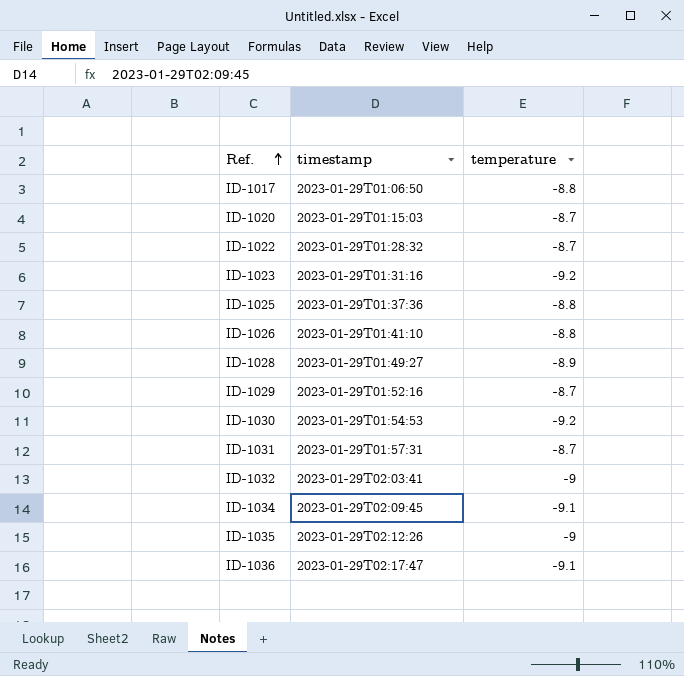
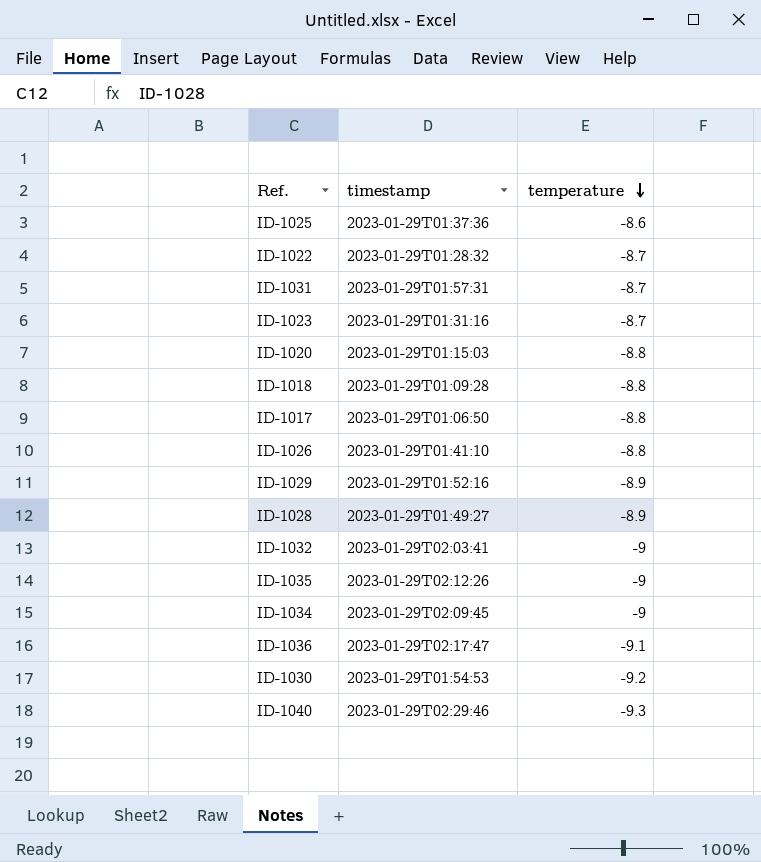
row order: Ref. ascending -> temperature descending
ID-1025 | temperature: -8.8 -> -8.6
ID-1023 | temperature: -9.2 -> -8.7
ID-1020 | temperature: -8.7 -> -8.8
row ID-1018: none -> 2023-01-29T01:09:28 | -8.8
ID-1029 | temperature: -8.7 -> -8.9
ID-1034 | temperature: -9.1 -> -9
row ID-1040: none -> 2023-01-29T02:29:46 | -9.3

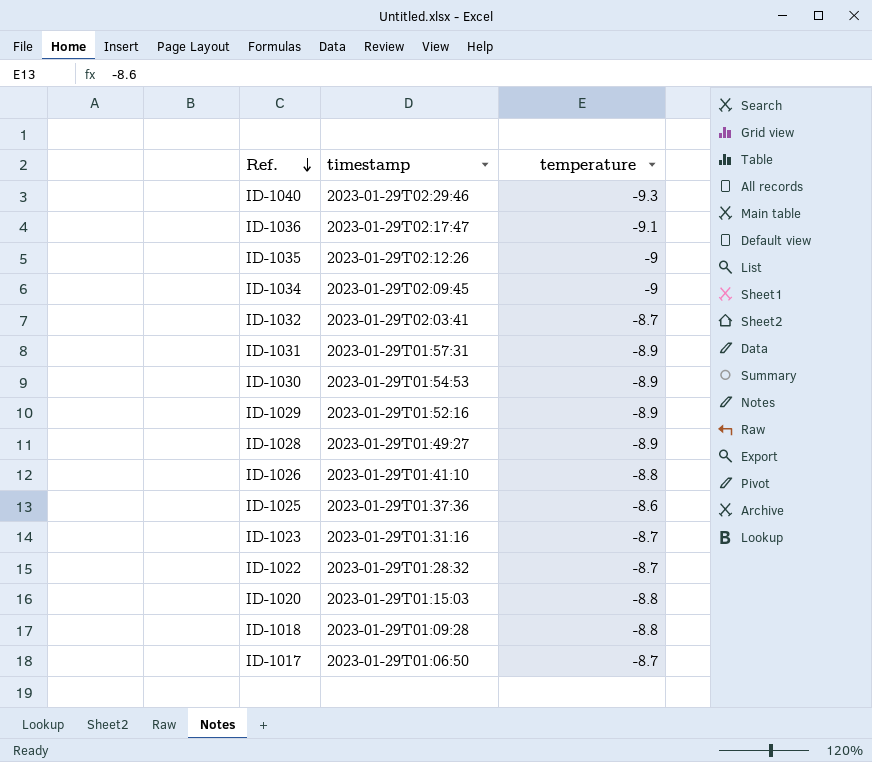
row order: temperature descending -> Ref. descending
ID-1032 | temperature: -9 -> -8.7
ID-1031 | temperature: -8.7 -> -8.9
ID-1030 | temperature: -9.2 -> -8.9
ID-1017 | temperature: -8.8 -> -8.7

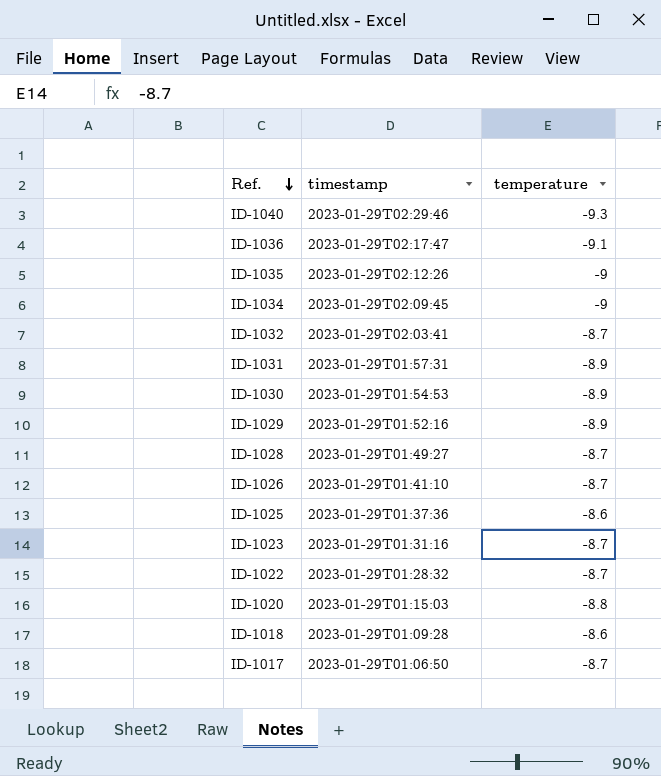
ID-1028 | temperature: -8.9 -> -8.7
ID-1026 | temperature: -8.8 -> -8.7
ID-1018 | temperature: -8.8 -> -8.6

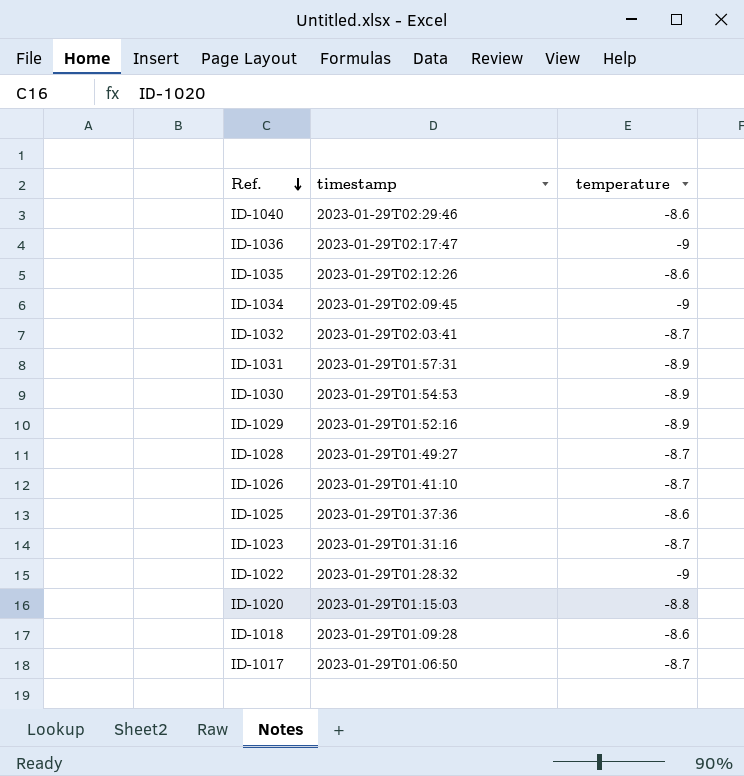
ID-1040 | temperature: -9.3 -> -8.6
ID-1036 | temperature: -9.1 -> -9
ID-1035 | temperature: -9 -> -8.6
ID-1022 | temperature: -8.7 -> -9

